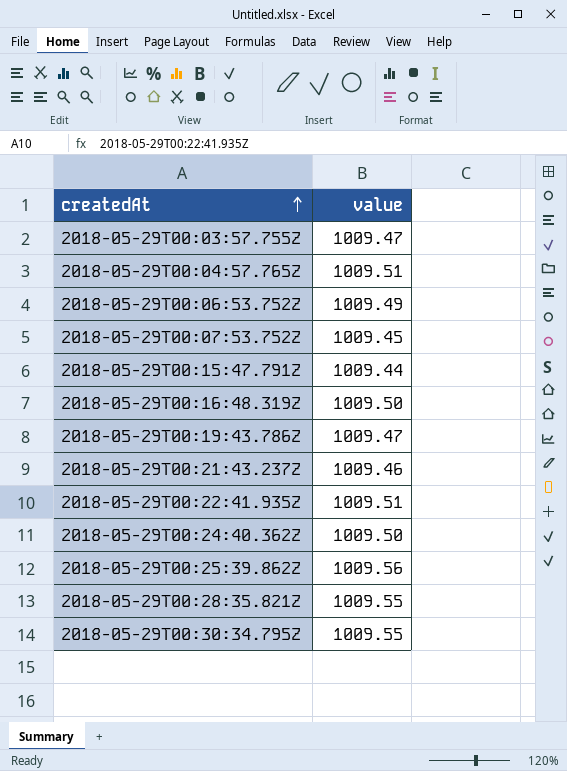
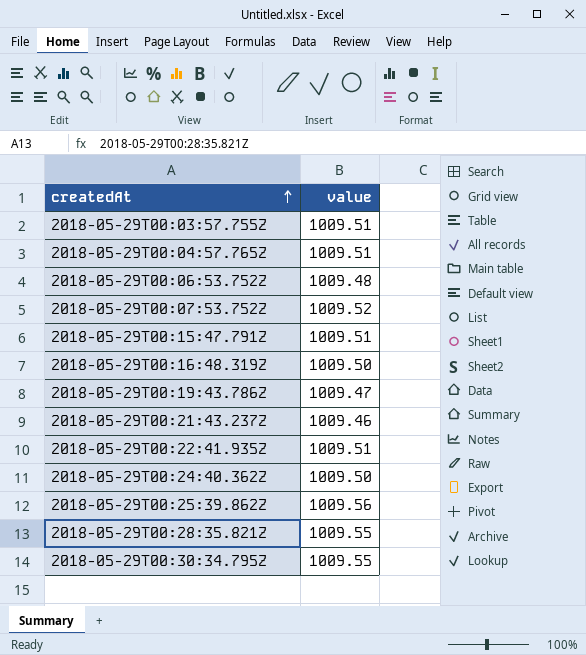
2018-05-29T00:03:57.755Z | value: 1009.47 -> 1009.51
2018-05-29T00:06:53.752Z | value: 1009.49 -> 1009.48
2018-05-29T00:07:53.752Z | value: 1009.45 -> 1009.52
2018-05-29T00:15:47.791Z | value: 1009.44 -> 1009.51

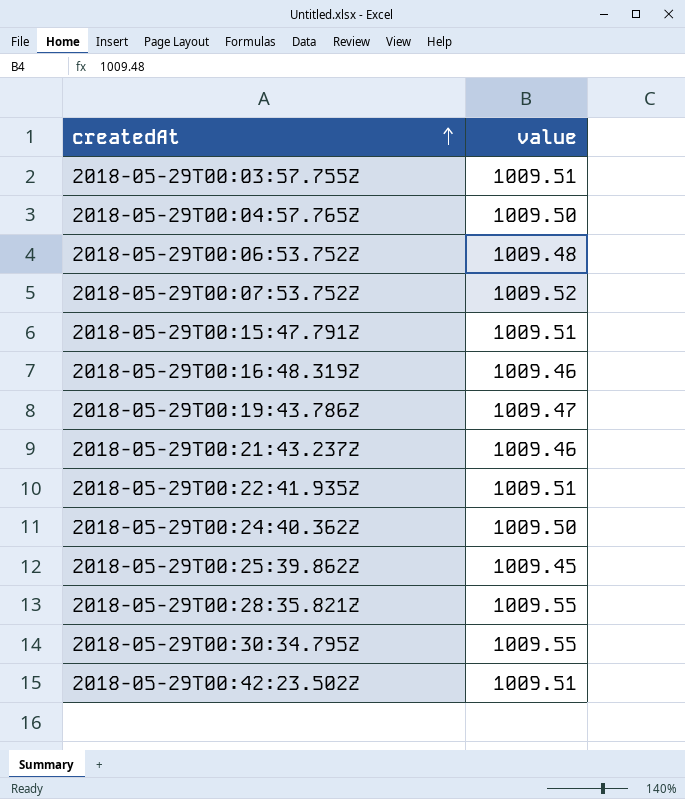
2018-05-29T00:04:57.765Z | value: 1009.51 -> 1009.50
2018-05-29T00:16:48.319Z | value: 1009.50 -> 1009.46
2018-05-29T00:25:39.862Z | value: 1009.56 -> 1009.45
row 2018-05-29T00:42:23.502Z: none -> 1009.51

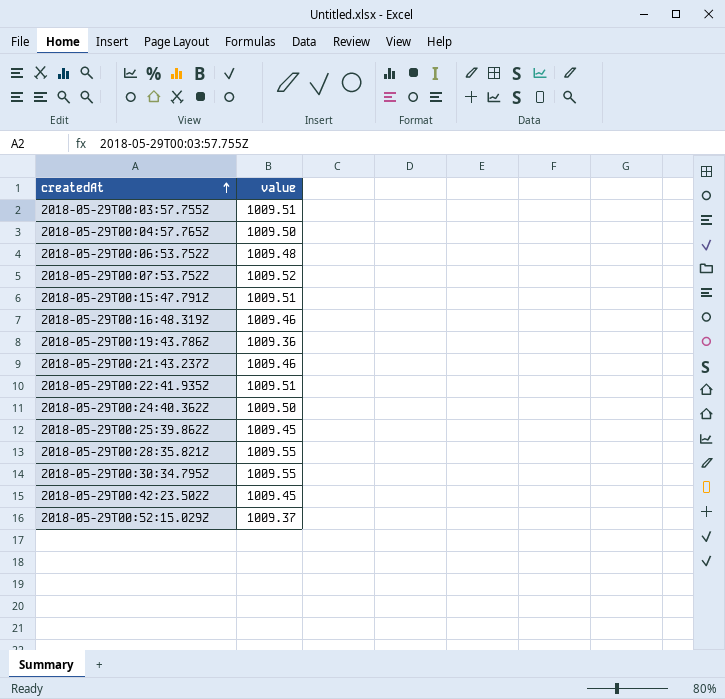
2018-05-29T00:19:43.786Z | value: 1009.47 -> 1009.36
2018-05-29T00:42:23.502Z | value: 1009.51 -> 1009.45
row 2018-05-29T00:52:15.029Z: none -> 1009.37

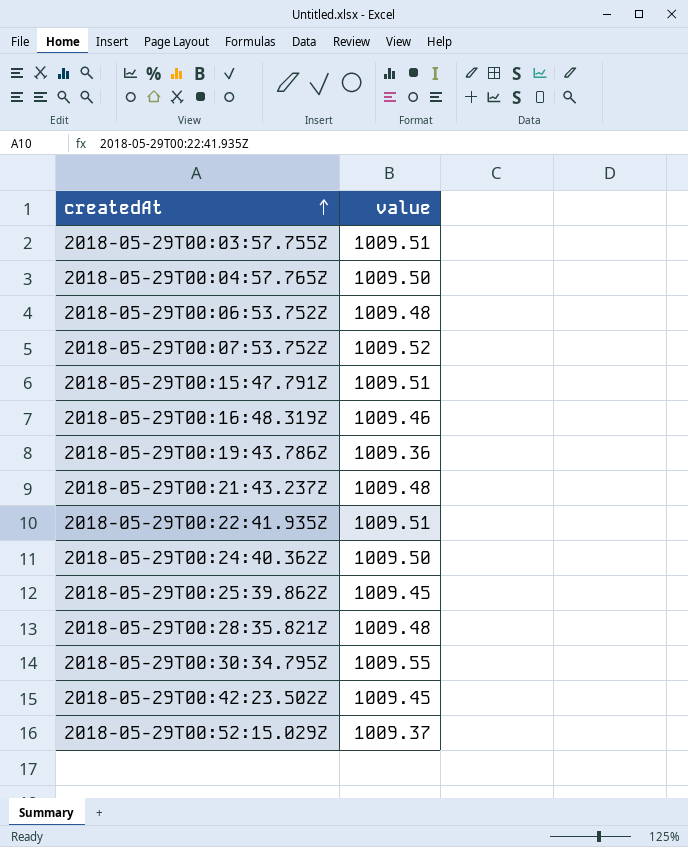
2018-05-29T00:21:43.237Z | value: 1009.46 -> 1009.48
2018-05-29T00:28:35.821Z | value: 1009.55 -> 1009.48

